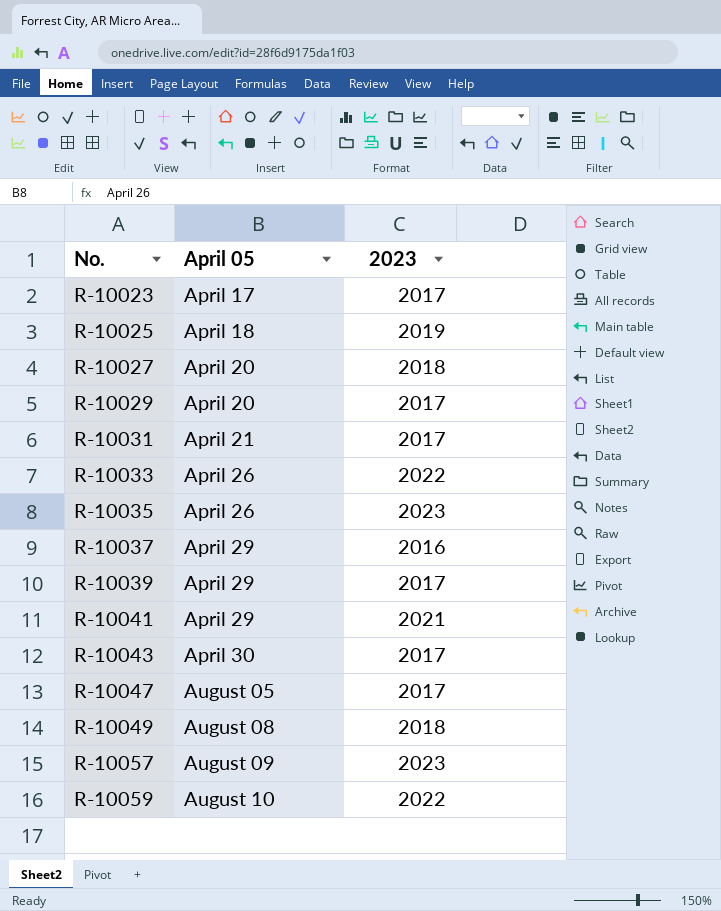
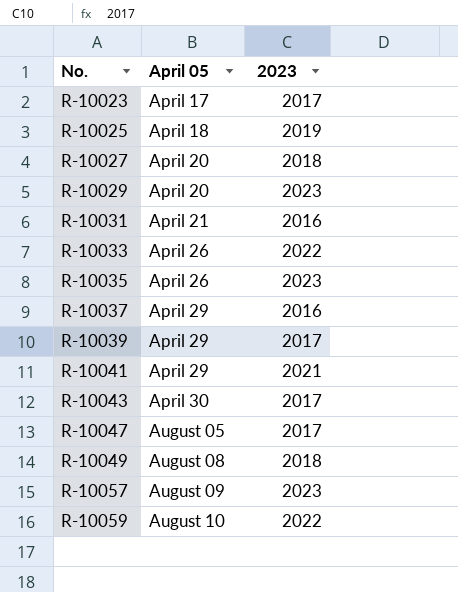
R-10029 | 2023: 2017 -> 2023
R-10031 | 2023: 2017 -> 2016

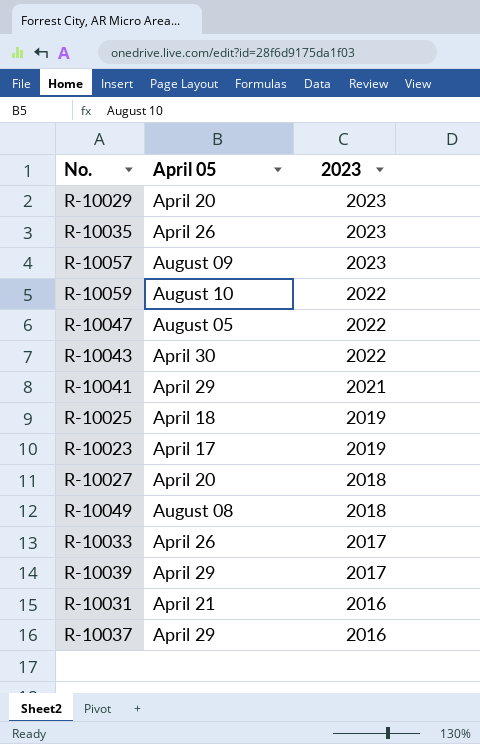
row order: No. ascending -> 2023 descending
R-10047 | 2023: 2017 -> 2022
R-10043 | 2023: 2017 -> 2022
R-10023 | 2023: 2017 -> 2019
R-10033 | 2023: 2022 -> 2017

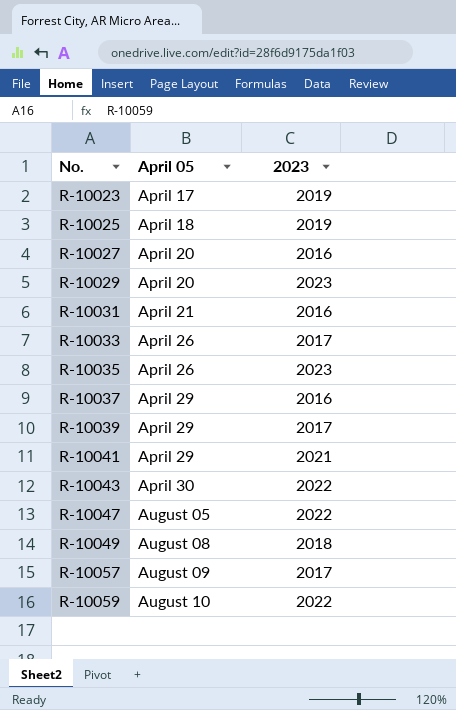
row order: 2023 descending -> No. ascending
R-10027 | 2023: 2018 -> 2016
R-10057 | 2023: 2023 -> 2017

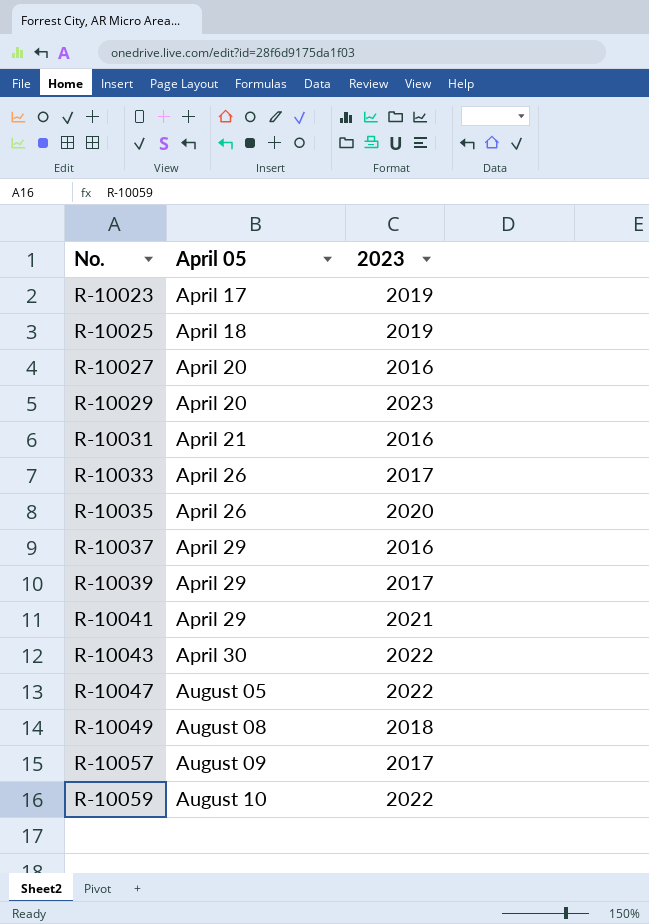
R-10035 | 2023: 2023 -> 2020

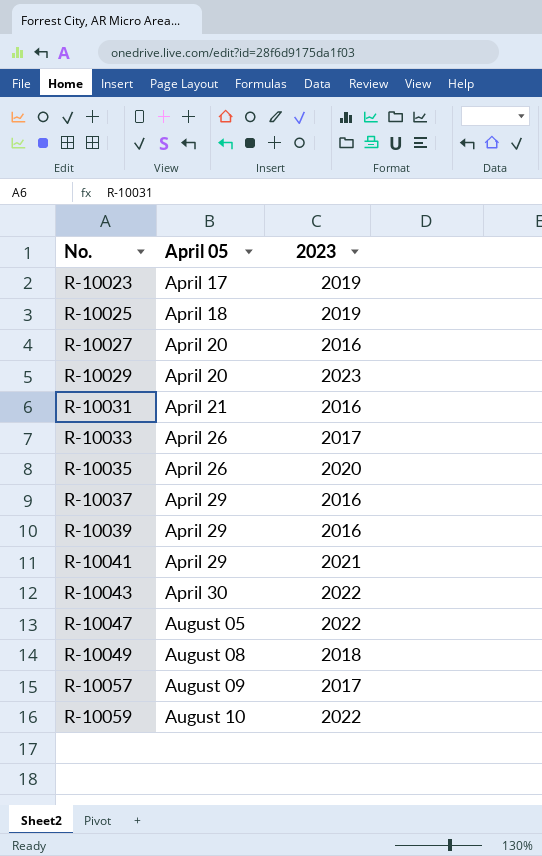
R-10039 | 2023: 2017 -> 2016

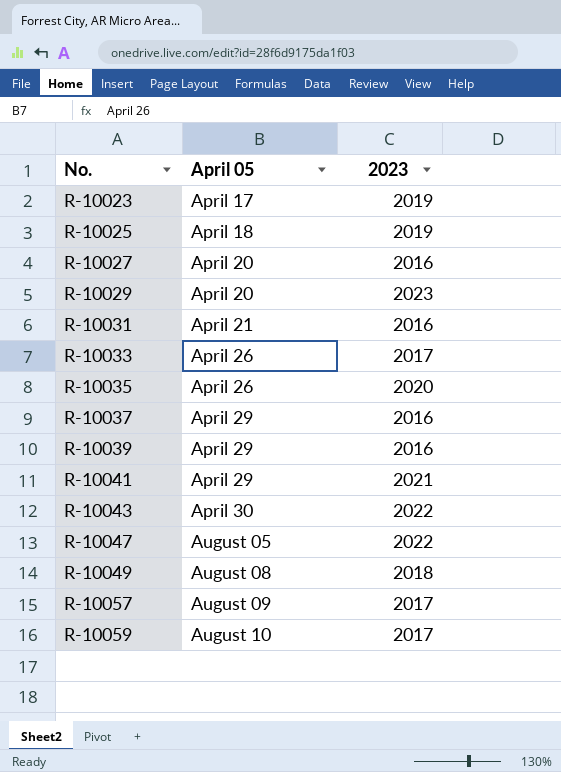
R-10059 | 2023: 2022 -> 2017

